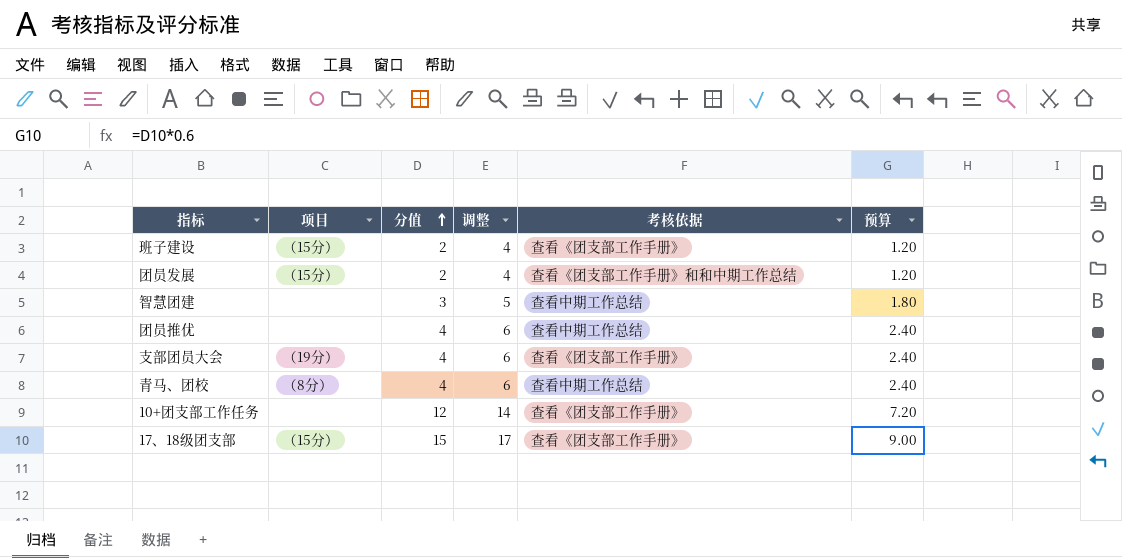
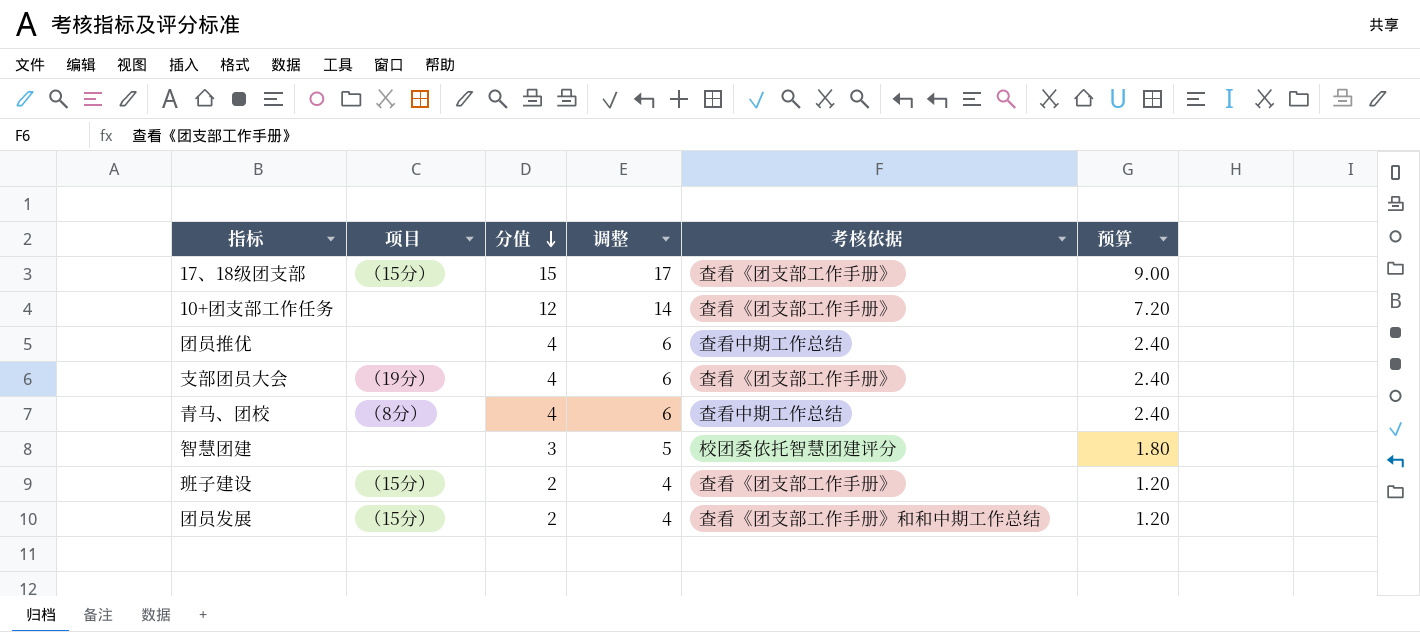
row order: 分值 ascending -> 分值 descending
智慧团建 | 考核依据: 查看中期工作总结 -> 校团委依托智慧团建评分

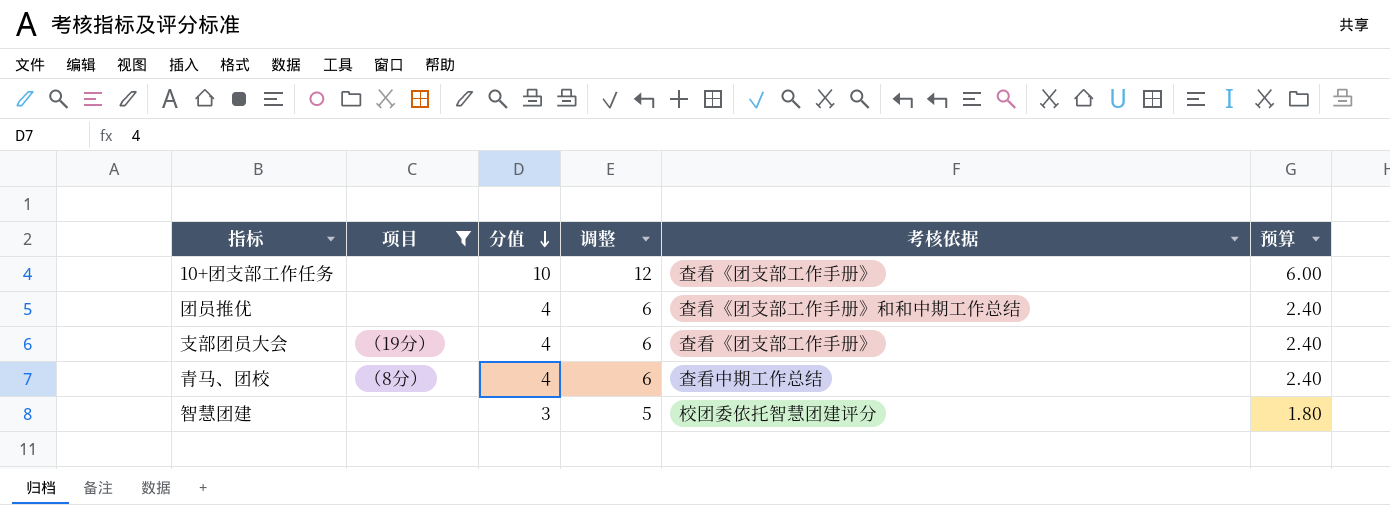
filter: none -> 项目 != （15分）
10+团支部工作任务 | 分值: 12 -> 10
10+团支部工作任务 | 调整: 14 -> 12
10+团支部工作任务 | 预算: 7.20 -> 6.00
团员推优 | 考核依据: 查看中期工作总结 -> 查看《团支部工作手册》和和中期工作总结

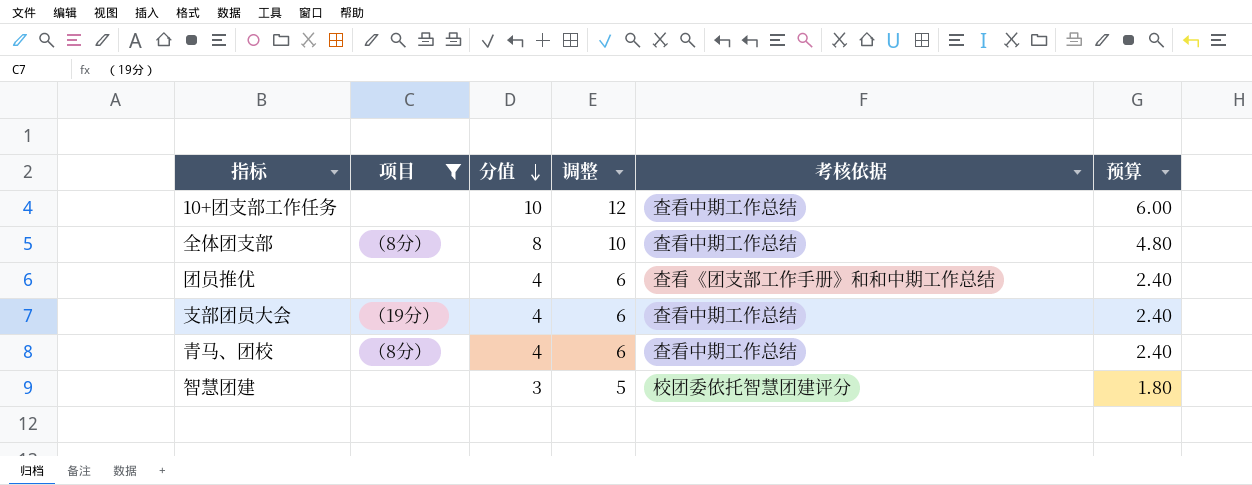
10+团支部工作任务 | 考核依据: 查看《团支部工作手册》 -> 查看中期工作总结
row 全体团支部: none -> （8分） | 8 | 10 | 查看中期工作总结 | 4.80
支部团员大会 | 考核依据: 查看《团支部工作手册》 -> 查看中期工作总结

